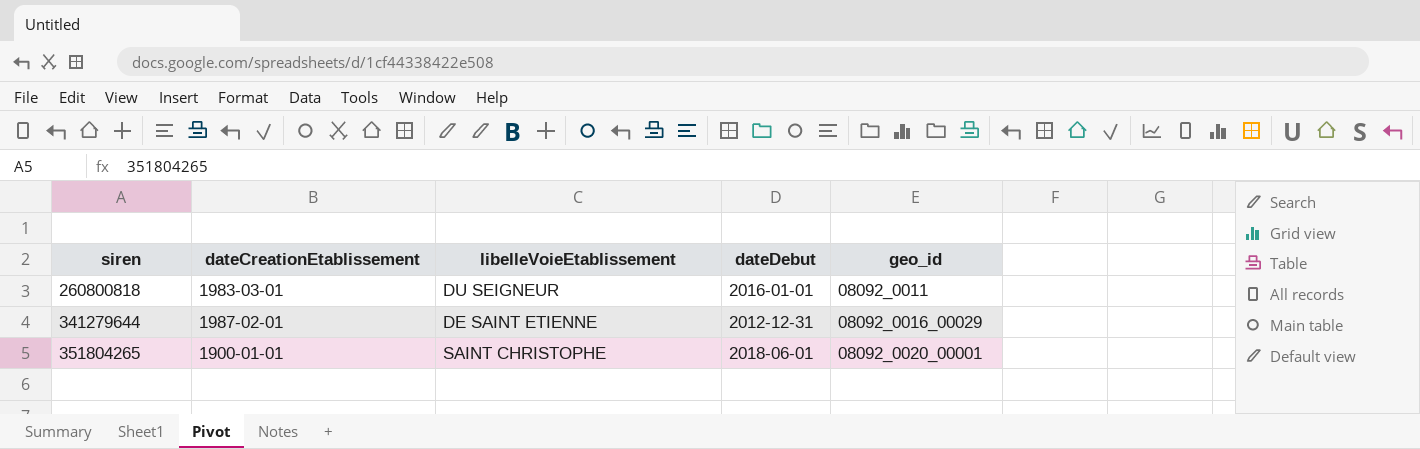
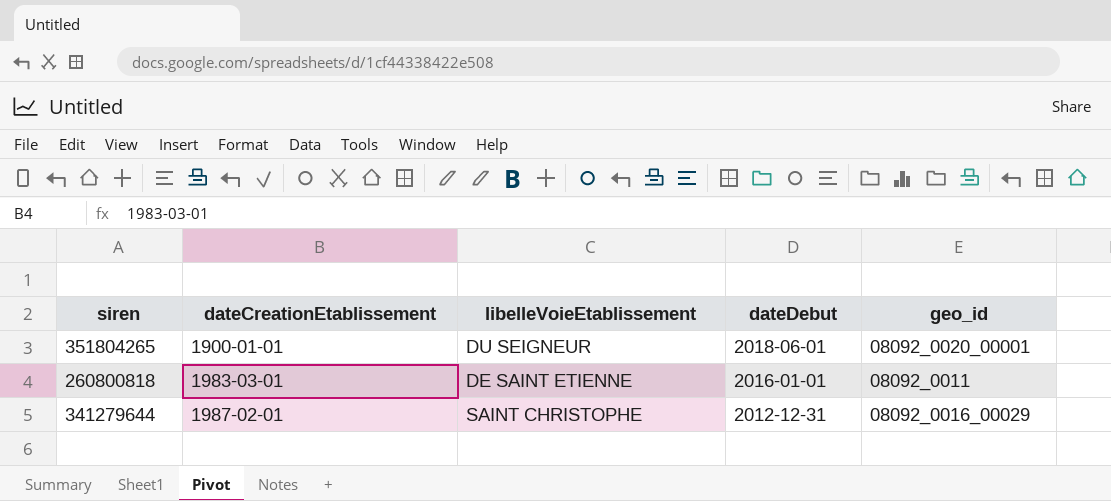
row order: siren ascending -> dateCreationEtablissement ascending
351804265 | libelleVoieEtablissement: SAINT CHRISTOPHE -> DU SEIGNEUR
260800818 | libelleVoieEtablissement: DU SEIGNEUR -> DE SAINT ETIENNE
341279644 | libelleVoieEtablissement: DE SAINT ETIENNE -> SAINT CHRISTOPHE

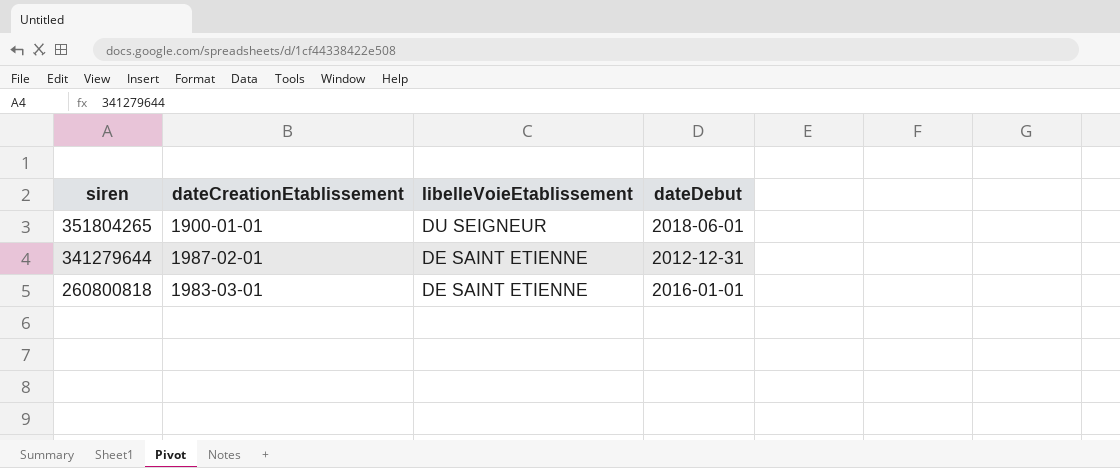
row order: dateCreationEtablissement ascending -> siren descending
column geo_id | position: 5 -> none
341279644 | libelleVoieEtablissement: SAINT CHRISTOPHE -> DE SAINT ETIENNE

